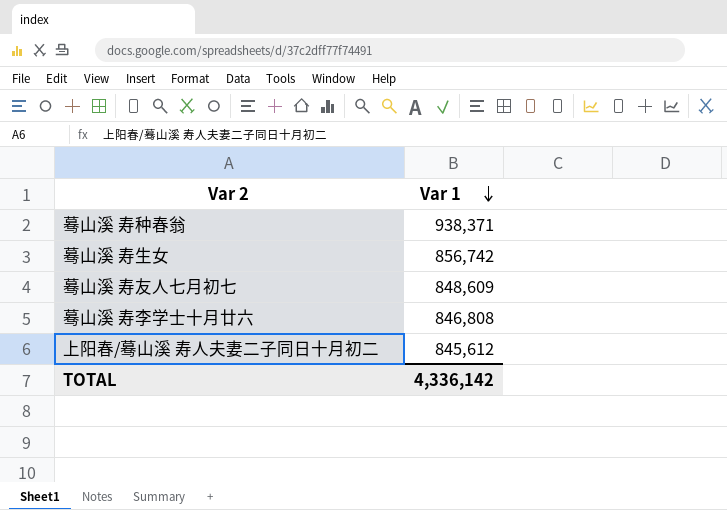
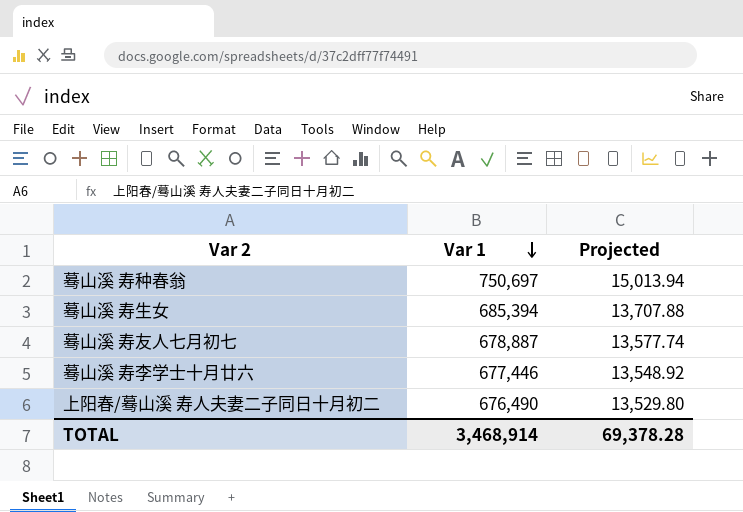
column Projected | formula: none -> [Var 1] * 0.02
蓦山溪 寿种春翁 | Var 1: 938,371 -> 750,697
蓦山溪 寿生女 | Var 1: 856,742 -> 685,394
蓦山溪 寿友人七月初七 | Var 1: 848,609 -> 678,887
蓦山溪 寿李学士十月廿六 | Var 1: 846,808 -> 677,446
上阳春/蓦山溪 寿人夫妻二子同日十月初二 | Var 1: 845,612 -> 676,490
TOTAL | Var 1: 4,336,142 -> 3,468,914

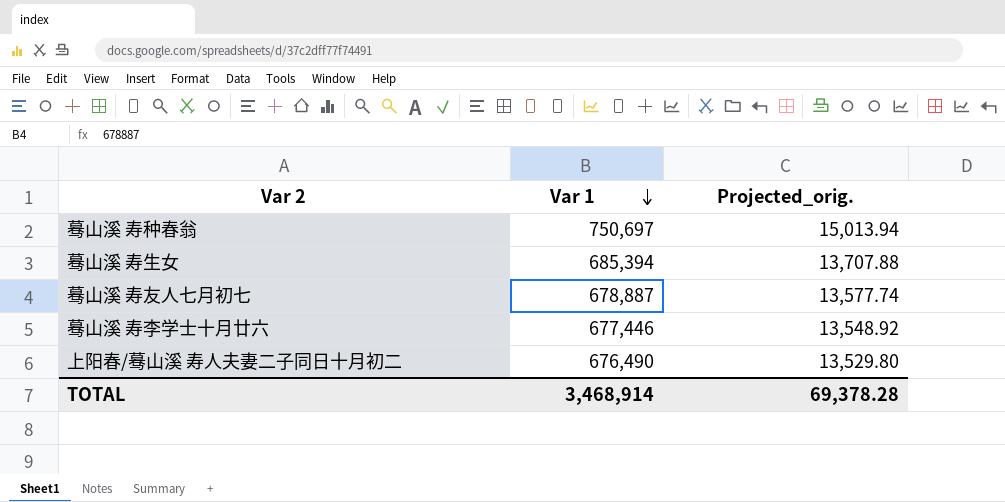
column name: Projected -> Projected_orig.

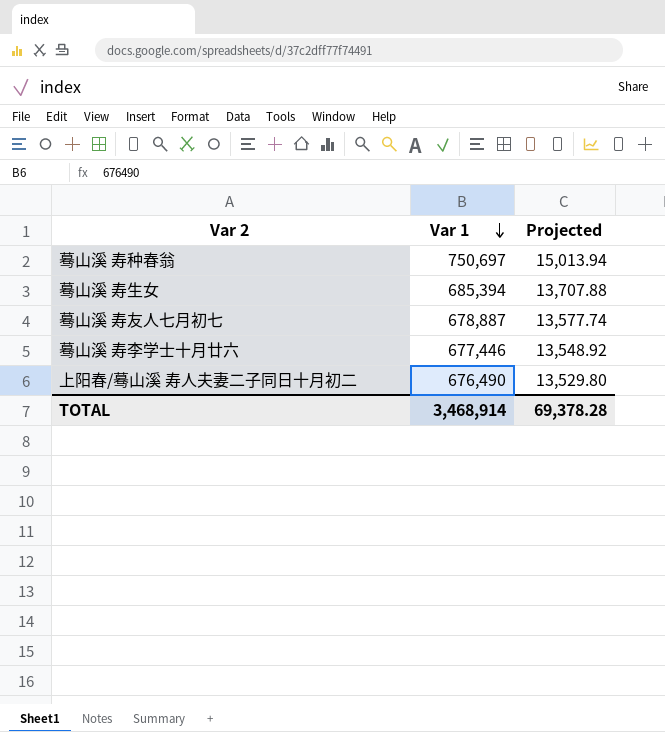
column name: Projected_orig. -> Projected

